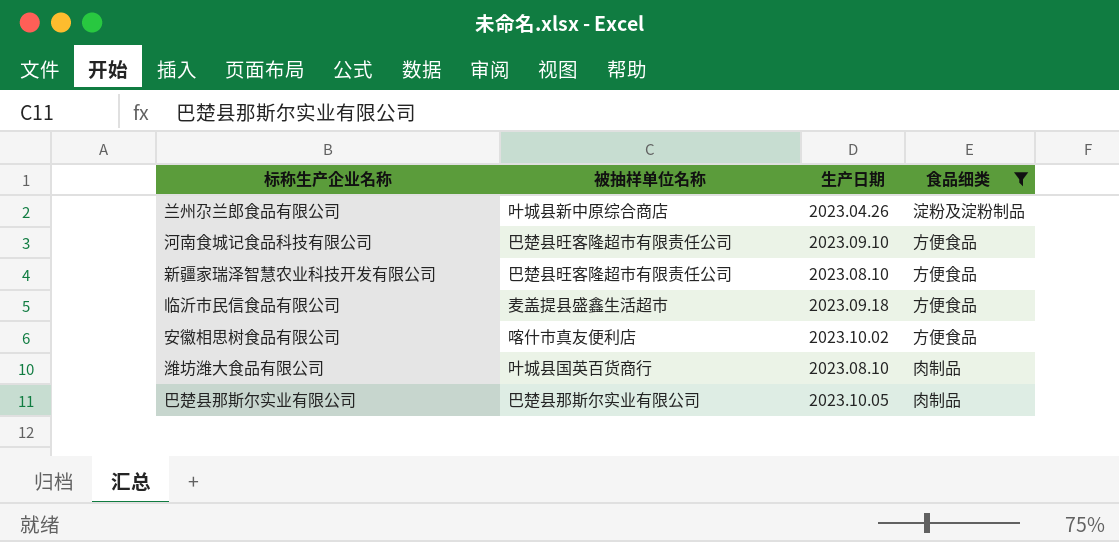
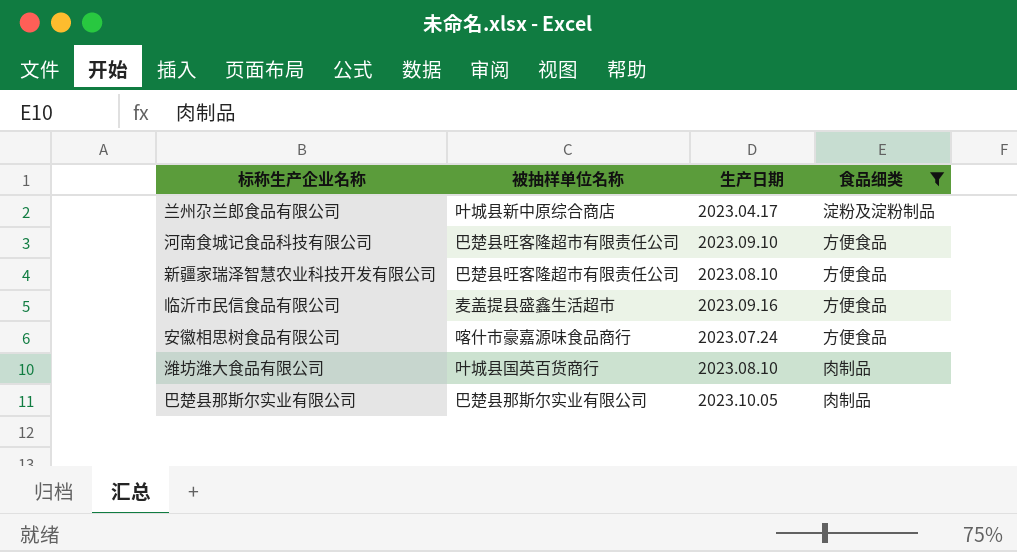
兰州尕兰郎食品有限公司 | 生产日期: 2023.04.26 -> 2023.04.17
临沂市民信食品有限公司 | 生产日期: 2023.09.18 -> 2023.09.16
安徽相思树食品有限公司 | 被抽样单位名称: 喀什市真友便利店 -> 喀什市豪嘉源味食品商行
安徽相思树食品有限公司 | 生产日期: 2023.10.02 -> 2023.07.24

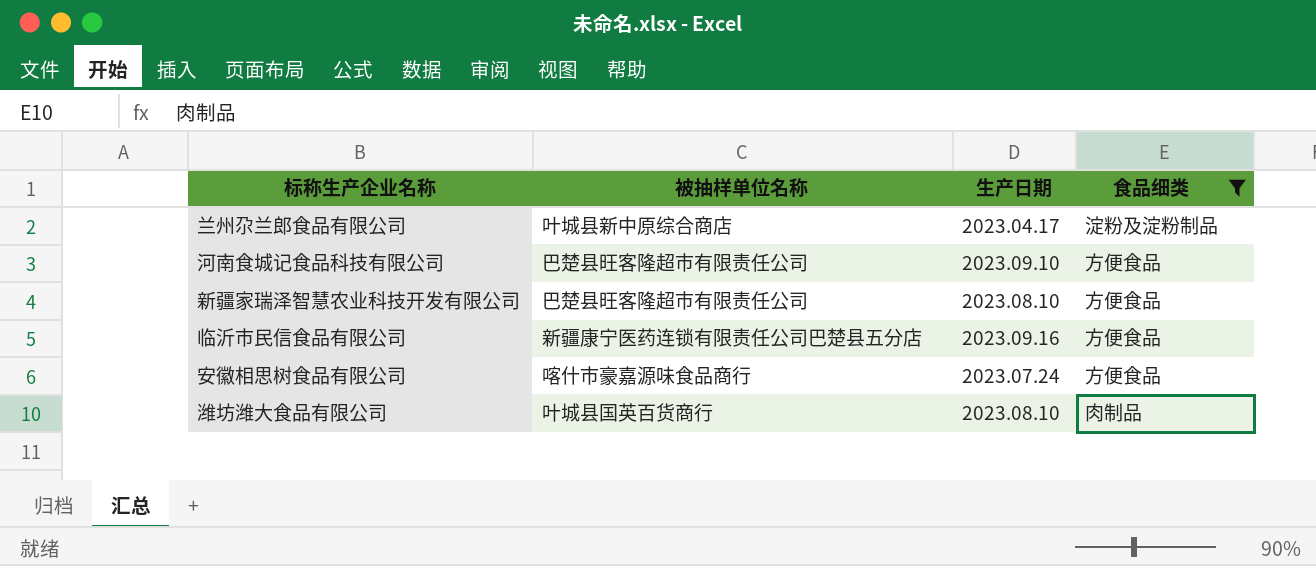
row 巴楚县那斯尔实业有限公司: 巴楚县那斯尔实业有限公司 | 2023.10.05 | 肉制品 -> none
临沂市民信食品有限公司 | 被抽样单位名称: 麦盖提县盛鑫生活超市 -> 新疆康宁医药连锁有限责任公司巴楚县五分店

